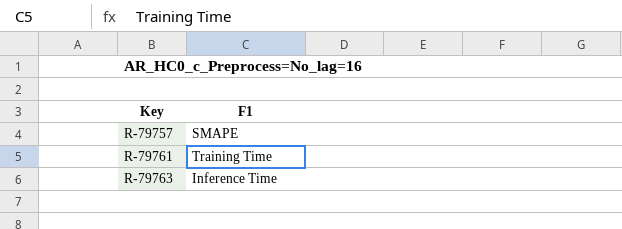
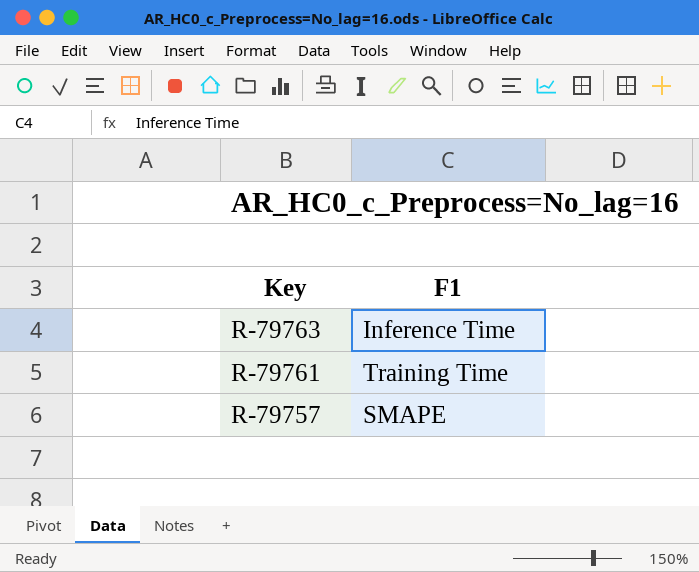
row order: Key ascending -> Key descending

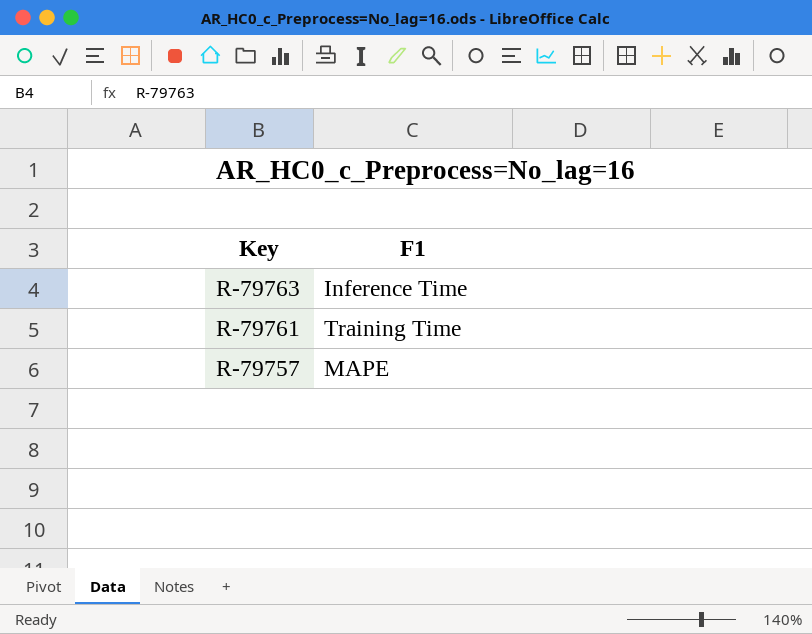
R-79757 | F1: SMAPE -> MAPE

